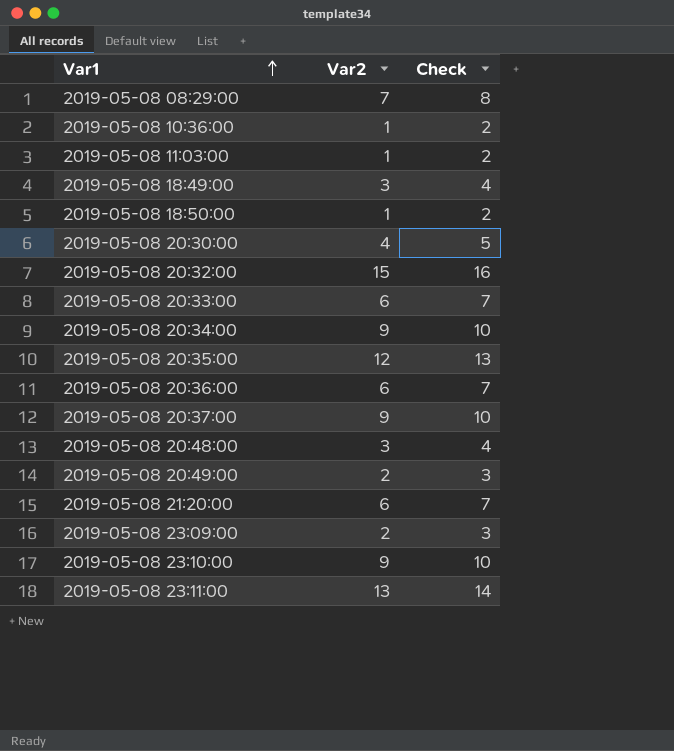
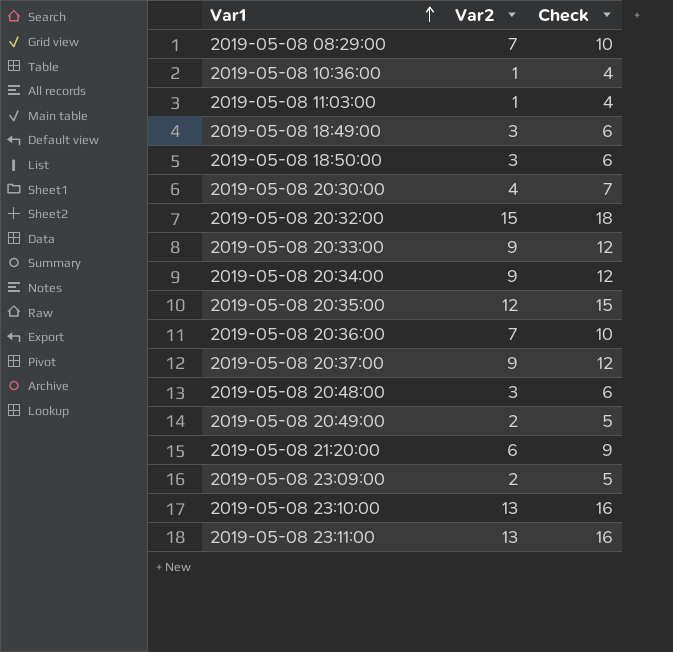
column Check | formula: [Var2] + 1 -> [Var2] + 3
2019-05-08 18:50:00 | Var2: 1 -> 3
2019-05-08 20:33:00 | Var2: 6 -> 9
2019-05-08 20:36:00 | Var2: 6 -> 7
2019-05-08 23:10:00 | Var2: 9 -> 13

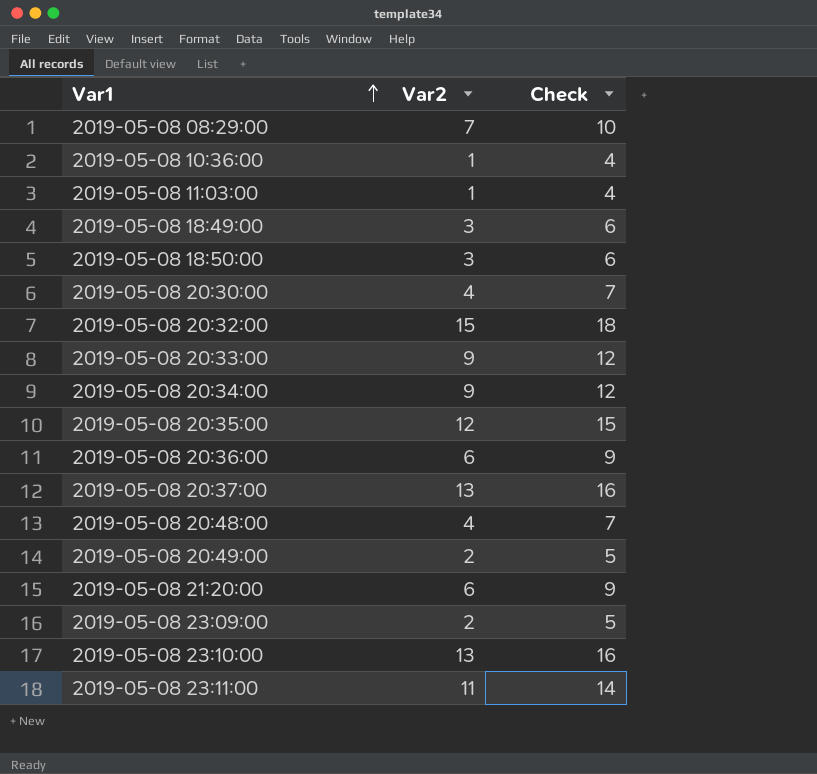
2019-05-08 20:36:00 | Var2: 7 -> 6
2019-05-08 20:36:00 | Check: 10 -> 9
2019-05-08 20:37:00 | Var2: 9 -> 13
2019-05-08 20:37:00 | Check: 12 -> 16
2019-05-08 20:48:00 | Var2: 3 -> 4
2019-05-08 20:48:00 | Check: 6 -> 7
2019-05-08 23:11:00 | Var2: 13 -> 11
2019-05-08 23:11:00 | Check: 16 -> 14

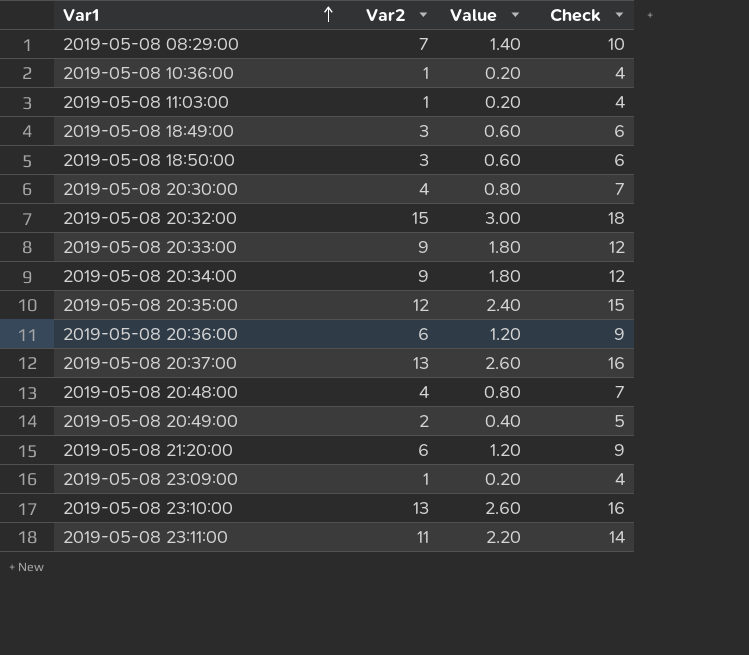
column Value | formula: none -> [Var2] * 0.2
2019-05-08 23:09:00 | Var2: 2 -> 1
2019-05-08 23:09:00 | Check: 5 -> 4

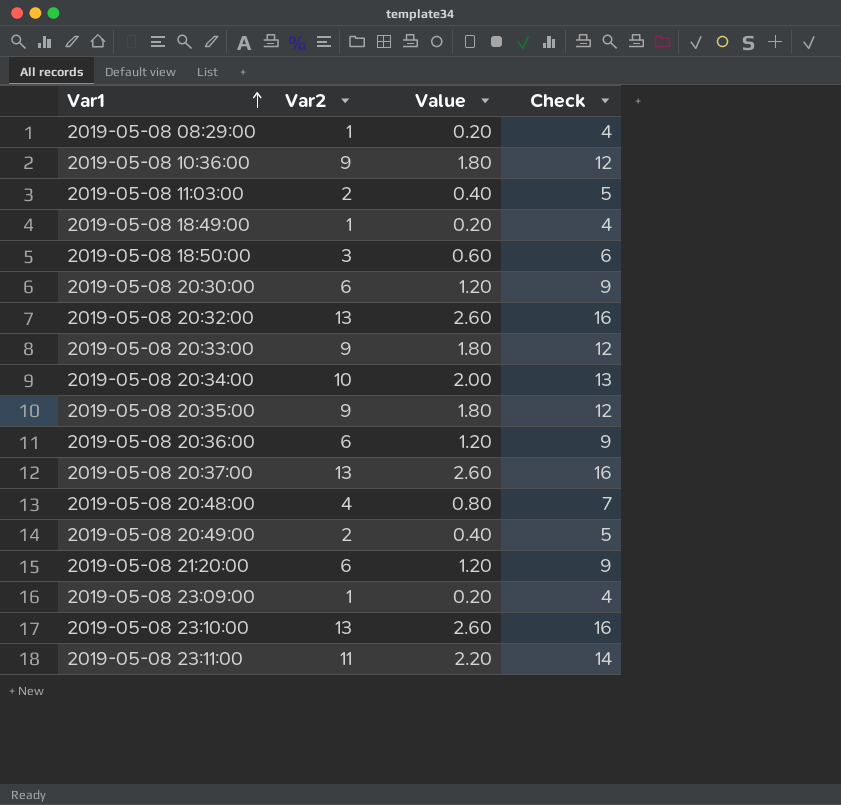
2019-05-08 08:29:00 | Var2: 7 -> 1
2019-05-08 08:29:00 | Value: 1.40 -> 0.20
2019-05-08 08:29:00 | Check: 10 -> 4
2019-05-08 10:36:00 | Var2: 1 -> 9
2019-05-08 10:36:00 | Value: 0.20 -> 1.80
2019-05-08 10:36:00 | Check: 4 -> 12
2019-05-08 11:03:00 | Var2: 1 -> 2
2019-05-08 11:03:00 | Value: 0.20 -> 0.40
2019-05-08 11:03:00 | Check: 4 -> 5
2019-05-08 18:49:00 | Var2: 3 -> 1
2019-05-08 18:49:00 | Value: 0.60 -> 0.20
2019-05-08 18:49:00 | Check: 6 -> 4
2019-05-08 20:30:00 | Var2: 4 -> 6
2019-05-08 20:30:00 | Value: 0.80 -> 1.20
2019-05-08 20:30:00 | Check: 7 -> 9
2019-05-08 20:32:00 | Var2: 15 -> 13
2019-05-08 20:32:00 | Value: 3.00 -> 2.60
2019-05-08 20:32:00 | Check: 18 -> 16
2019-05-08 20:34:00 | Var2: 9 -> 10
2019-05-08 20:34:00 | Value: 1.80 -> 2.00
2019-05-08 20:34:00 | Check: 12 -> 13
2019-05-08 20:35:00 | Var2: 12 -> 9
2019-05-08 20:35:00 | Value: 2.40 -> 1.80
2019-05-08 20:35:00 | Check: 15 -> 12

